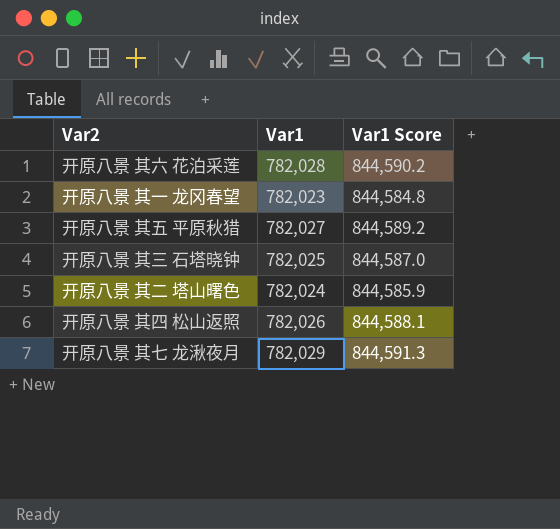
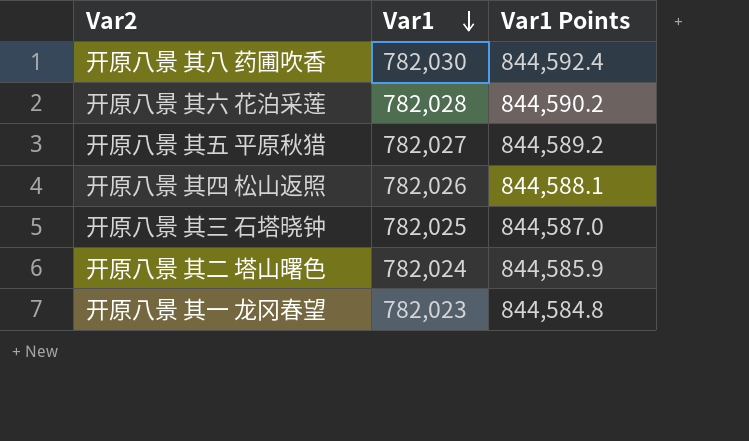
row order: none -> Var1 descending
column name: Var1 Score -> Var1 Points
row 开原八景 其七 龙湫夜月: 782,029 | 844,591.3 -> none
row 开原八景 其八 药圃吹香: none -> 782,030 | 844,592.4

